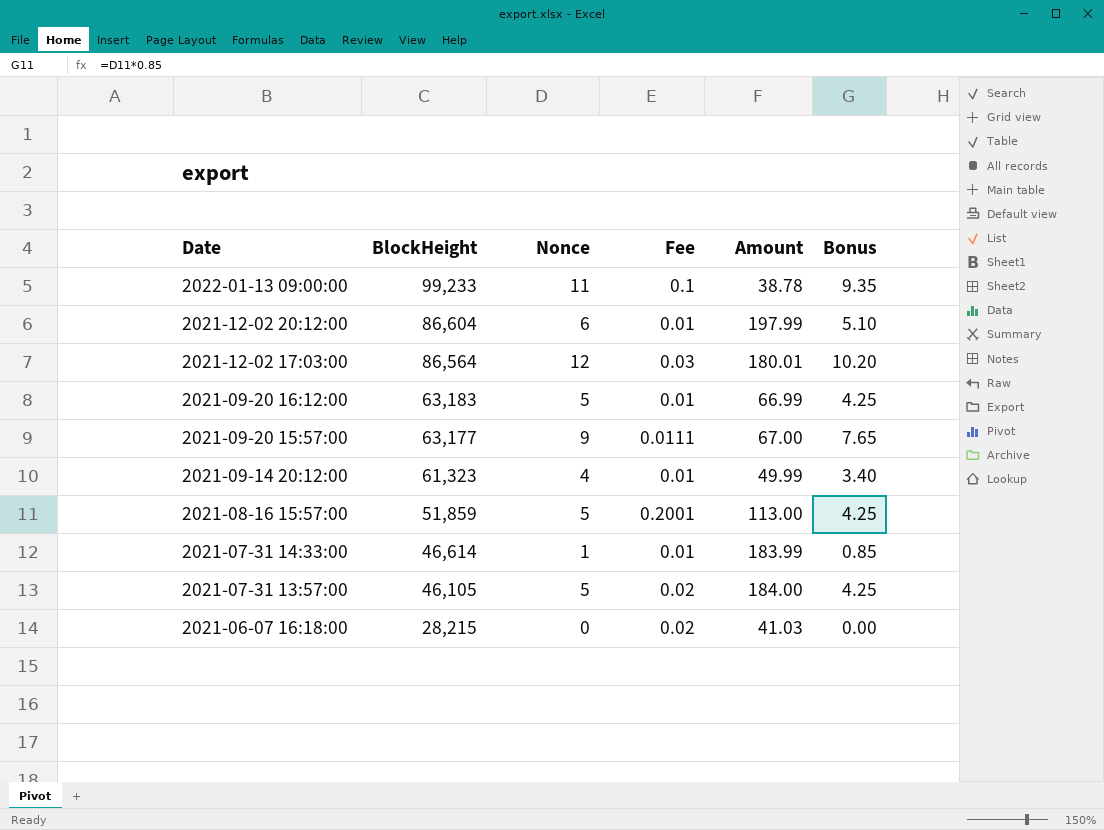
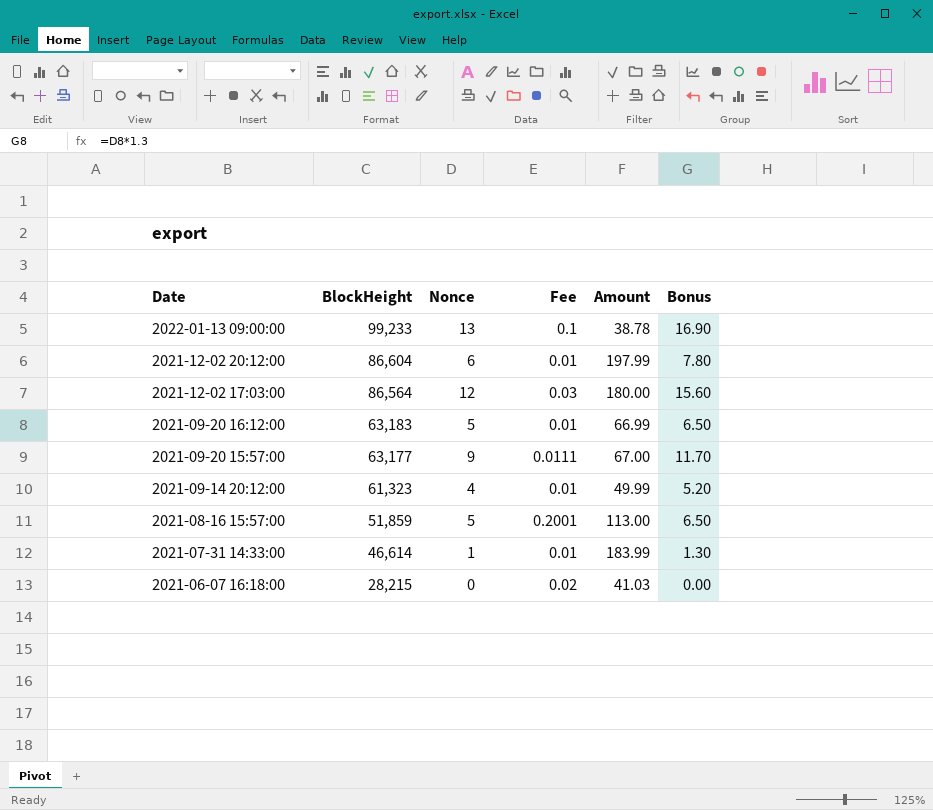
column Bonus | formula: [Nonce] * 0.85 -> [Nonce] * 1.3
row 2021-07-31 13:57:00: 46,105 | 5 | 0.02 | 184.00 | 4.25 -> none
2022-01-13 09:00:00 | Nonce: 11 -> 13
2021-12-02 17:03:00 | Amount: 180.01 -> 180.00

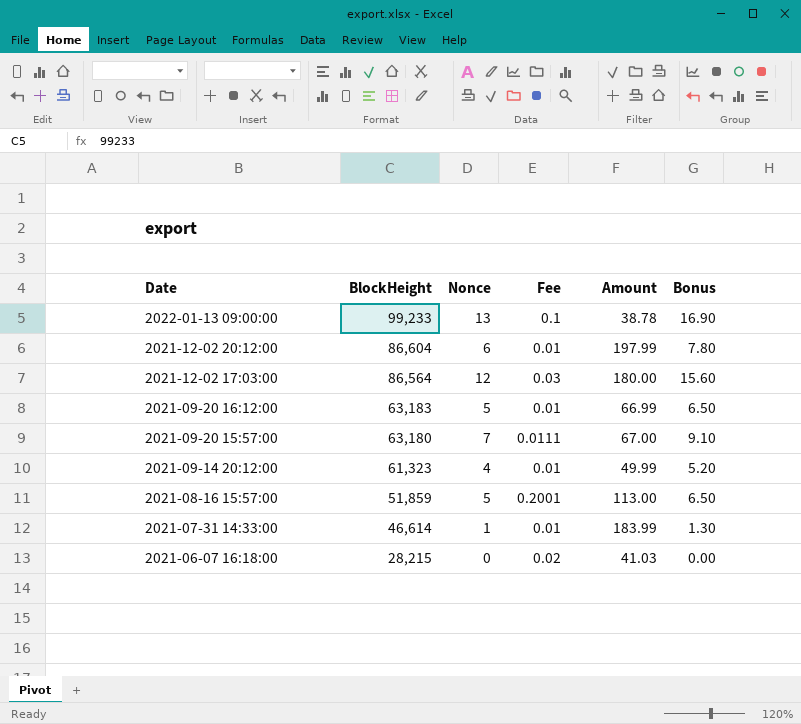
2021-09-20 15:57:00 | BlockHeight: 63,177 -> 63,180
2021-09-20 15:57:00 | Nonce: 9 -> 7
2021-09-20 15:57:00 | Bonus: 11.70 -> 9.10

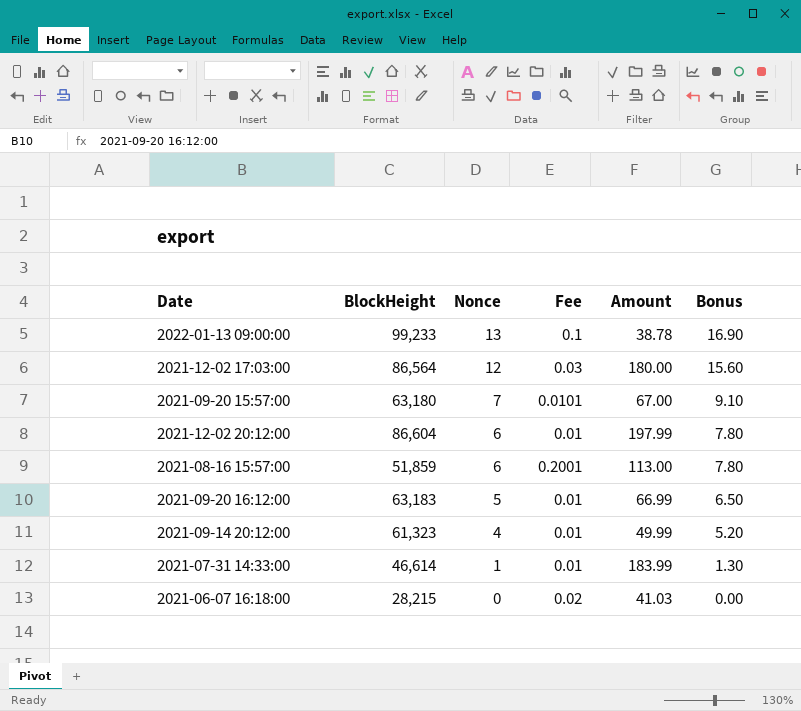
row order: Date descending -> Nonce descending
2021-09-20 15:57:00 | Fee: 0.0111 -> 0.0101
2021-08-16 15:57:00 | Nonce: 5 -> 6
2021-08-16 15:57:00 | Bonus: 6.50 -> 7.80

